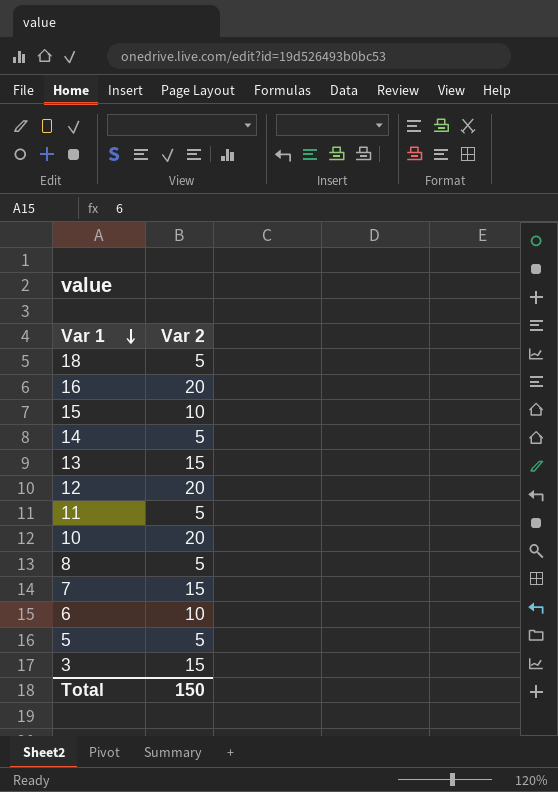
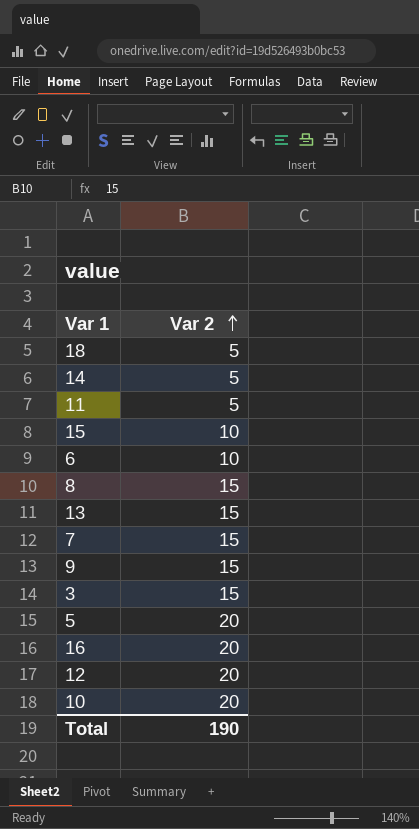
row order: Var 1 descending -> Var 2 ascending
8 | Var 2: 5 -> 15
row 9: none -> 15
5 | Var 2: 5 -> 20
Total | Var 2: 150 -> 190

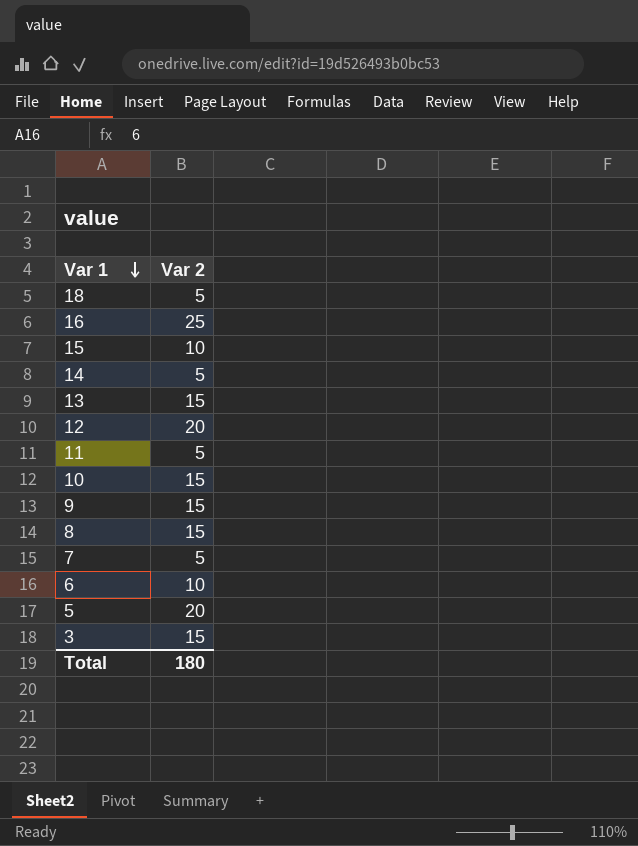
row order: Var 2 ascending -> Var 1 descending
16 | Var 2: 20 -> 25
10 | Var 2: 20 -> 15
7 | Var 2: 15 -> 5
Total | Var 2: 190 -> 180

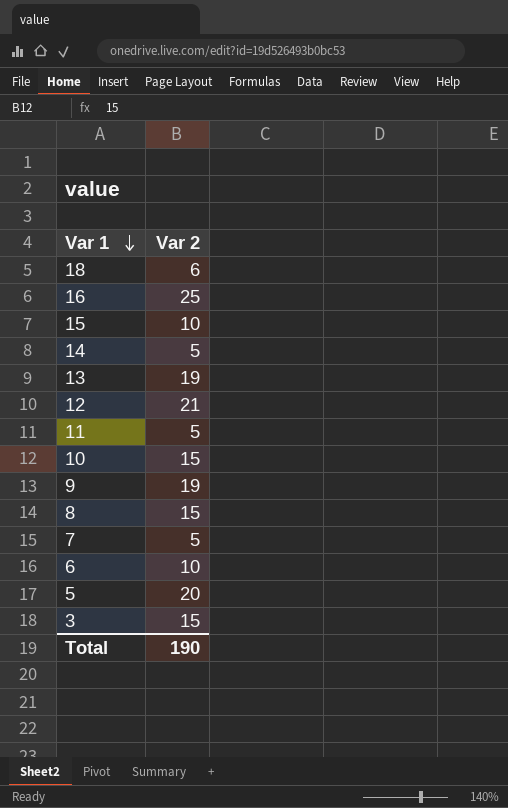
18 | Var 2: 5 -> 6
13 | Var 2: 15 -> 19
12 | Var 2: 20 -> 21
9 | Var 2: 15 -> 19
Total | Var 2: 180 -> 190

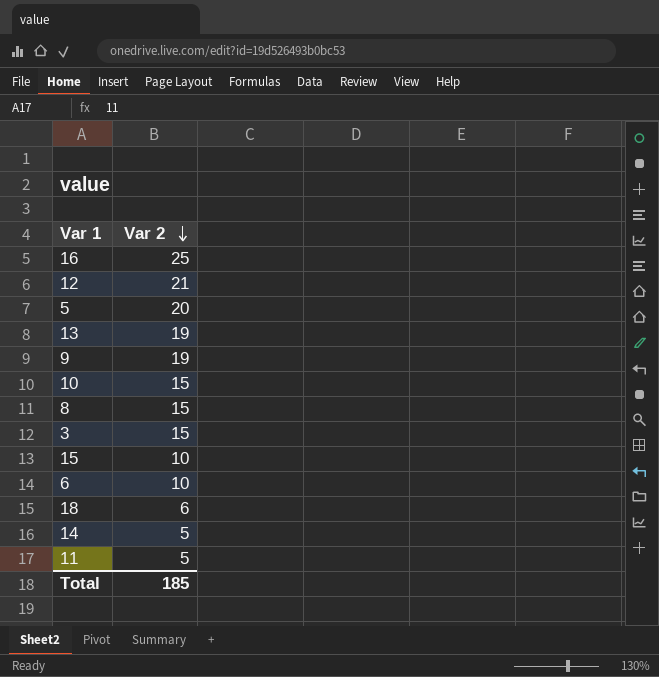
row order: Var 1 descending -> Var 2 descending
row 7: 5 -> none
Total | Var 2: 190 -> 185

